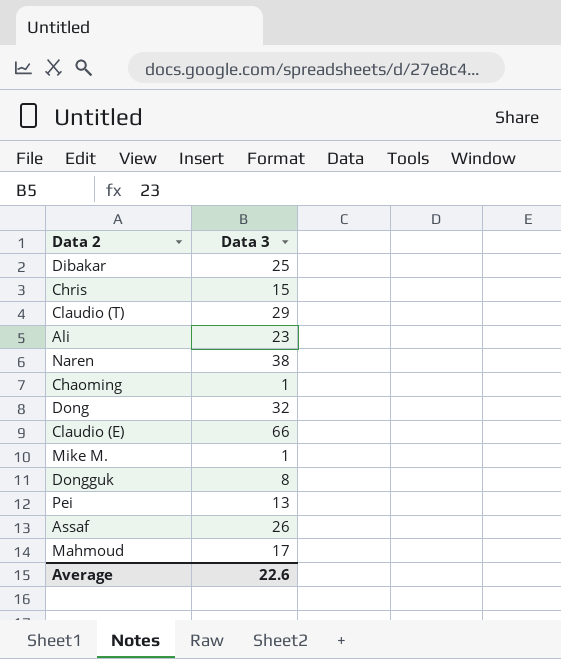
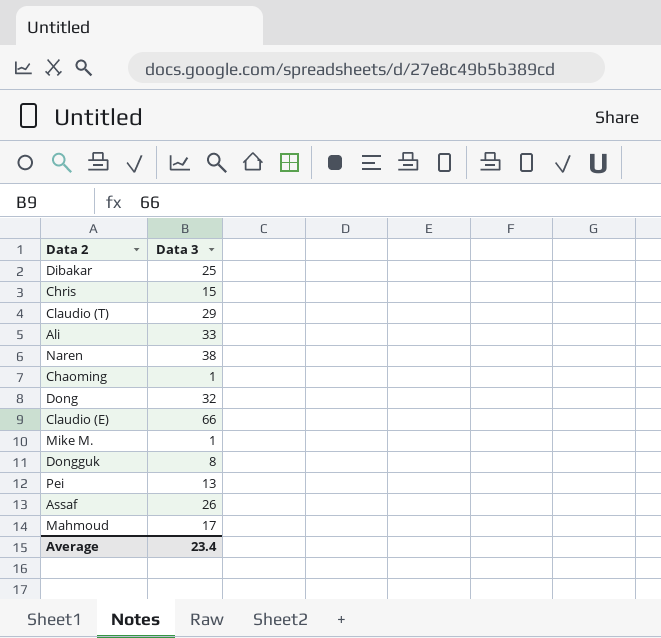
Ali | Data 3: 23 -> 33
Average | Data 3: 22.6 -> 23.4

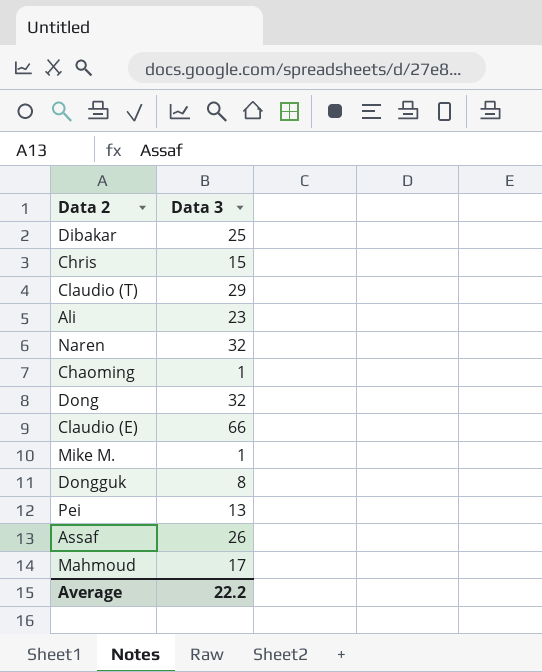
Ali | Data 3: 33 -> 23
Naren | Data 3: 38 -> 32
Average | Data 3: 23.4 -> 22.2

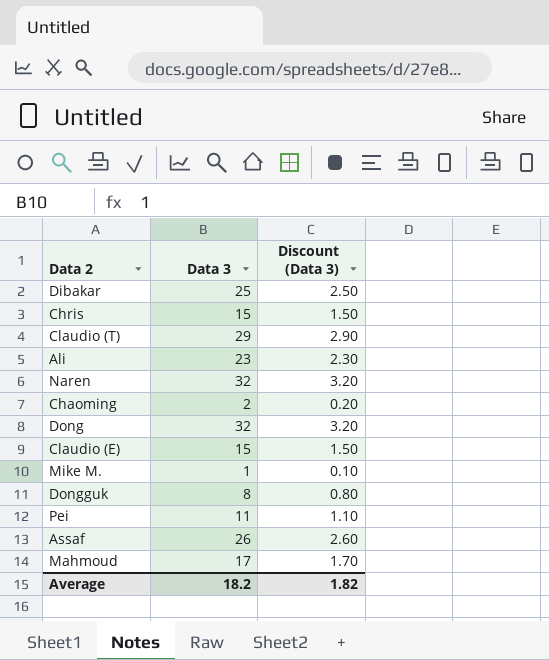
column Discount (Data 3) | formula: none -> [Data 3] * 0.1
Chaoming | Data 3: 1 -> 2
Claudio (E) | Data 3: 66 -> 15
Pei | Data 3: 13 -> 11
Average | Data 3: 22.2 -> 18.2

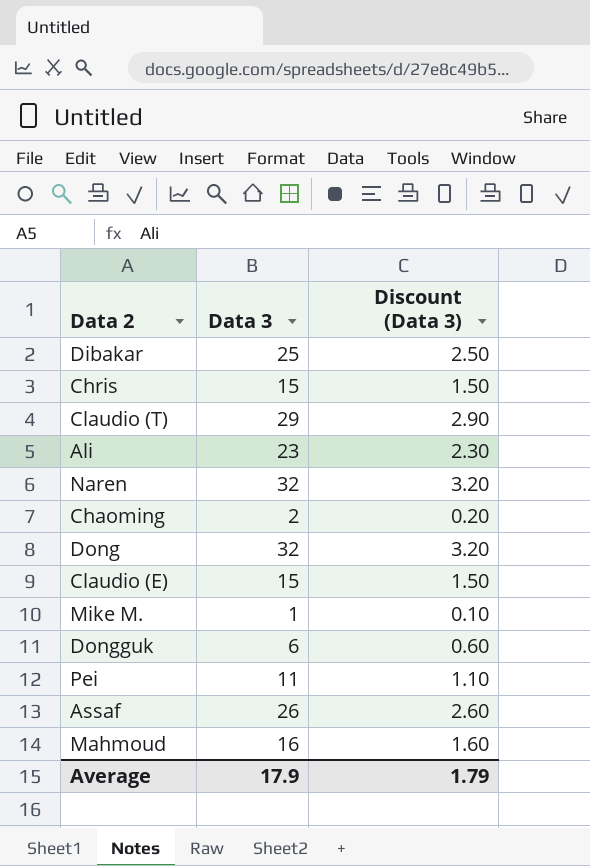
Dongguk | Data 3: 8 -> 6
Dongguk | Discount (Data 3): 0.80 -> 0.60
Mahmoud | Data 3: 17 -> 16
Mahmoud | Discount (Data 3): 1.70 -> 1.60
Average | Data 3: 18.2 -> 17.9
Average | Discount (Data 3): 1.82 -> 1.79

